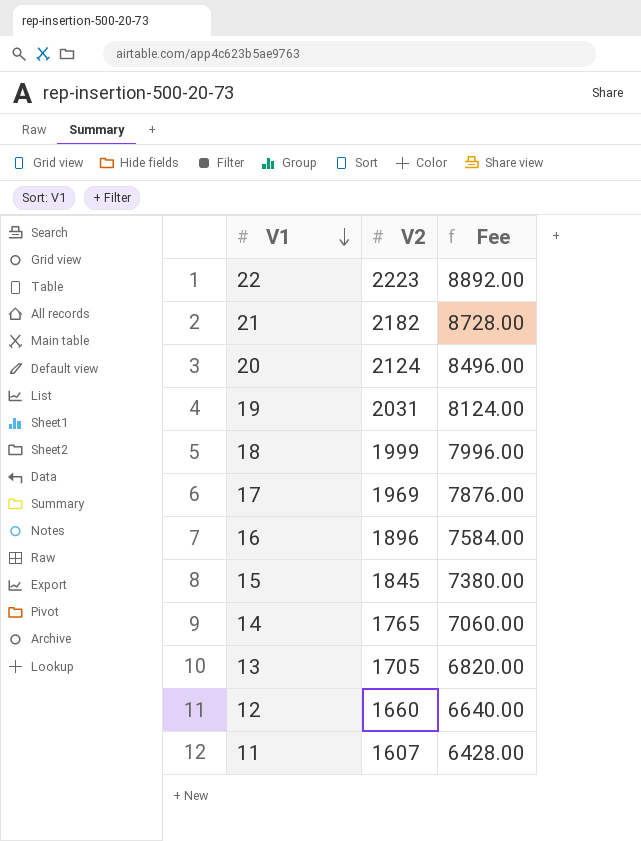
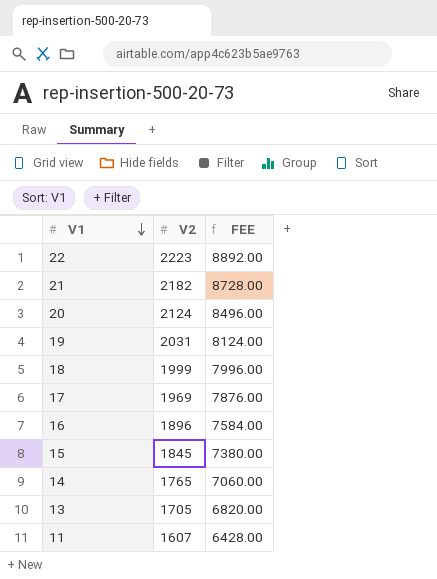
column name: Fee -> FEE
row 12: 1660 | 6640.00 -> none

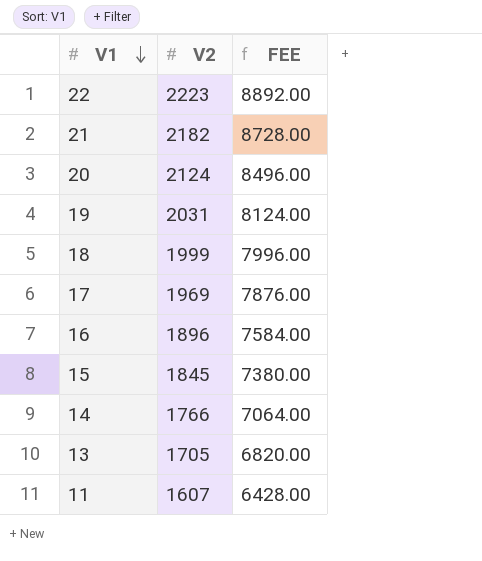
14 | V2: 1765 -> 1766
14 | FEE: 7060.00 -> 7064.00

